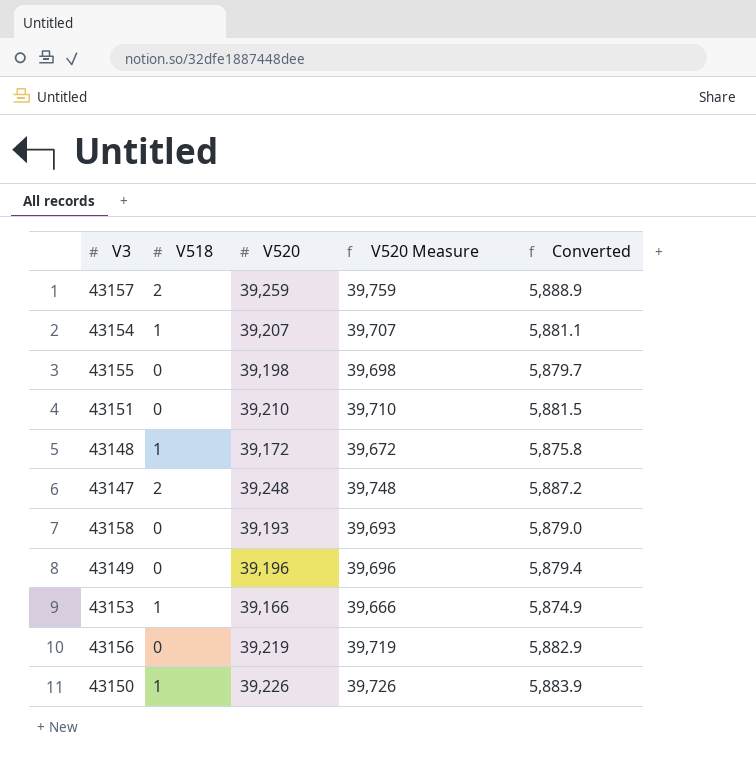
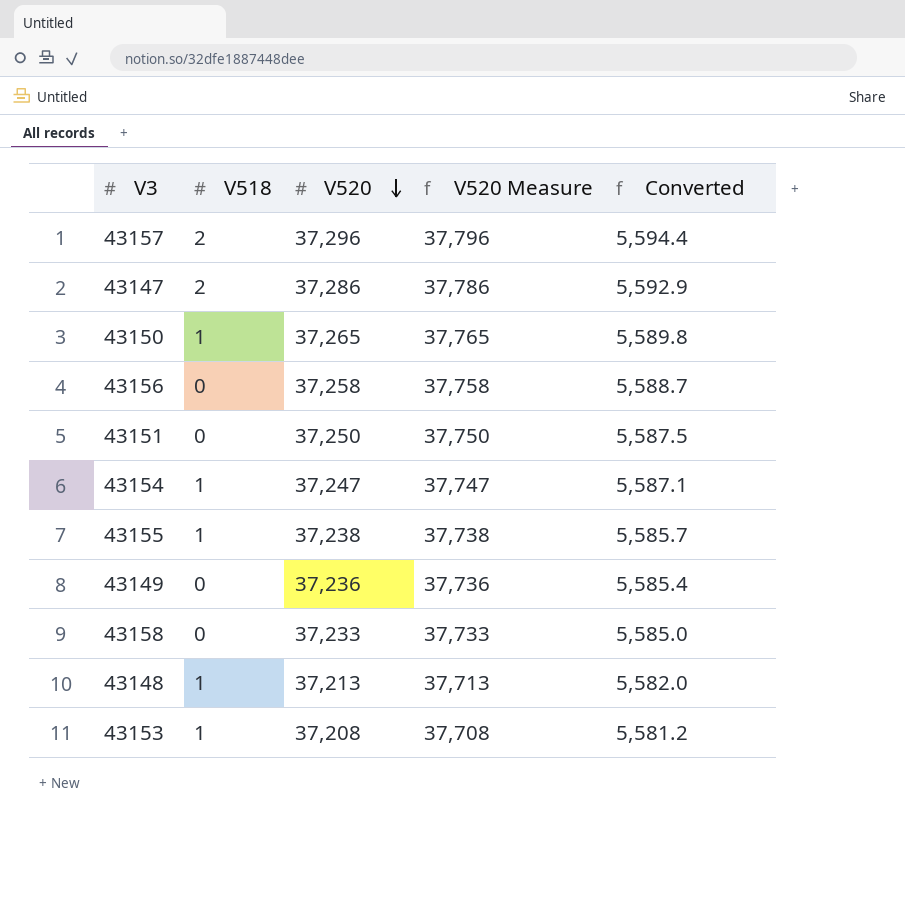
row order: none -> V520 descending
43157 | V520: 39,259 -> 37,296
43157 | V520 Measure: 39,759 -> 37,796
43157 | Converted: 5,888.9 -> 5,594.4
43147 | V520: 39,248 -> 37,286
43147 | V520 Measure: 39,748 -> 37,786
43147 | Converted: 5,887.2 -> 5,592.9
43150 | V520: 39,226 -> 37,265
43150 | V520 Measure: 39,726 -> 37,765
43150 | Converted: 5,883.9 -> 5,589.8
43156 | V520: 39,219 -> 37,258
43156 | V520 Measure: 39,719 -> 37,758
43156 | Converted: 5,882.9 -> 5,588.7
43151 | V520: 39,210 -> 37,250
43151 | V520 Measure: 39,710 -> 37,750
43151 | Converted: 5,881.5 -> 5,587.5
43154 | V520: 39,207 -> 37,247
43154 | V520 Measure: 39,707 -> 37,747
43154 | Converted: 5,881.1 -> 5,587.1
43155 | V518: 0 -> 1
43155 | V520: 39,198 -> 37,238
43155 | V520 Measure: 39,698 -> 37,738
43155 | Converted: 5,879.7 -> 5,585.7
43149 | V520: 39,196 -> 37,236
43149 | V520 Measure: 39,696 -> 37,736
43149 | Converted: 5,879.4 -> 5,585.4
43158 | V520: 39,193 -> 37,233
43158 | V520 Measure: 39,693 -> 37,733
43158 | Converted: 5,879.0 -> 5,585.0
43148 | V520: 39,172 -> 37,213
43148 | V520 Measure: 39,672 -> 37,713
43148 | Converted: 5,875.8 -> 5,582.0
43153 | V520: 39,166 -> 37,208
43153 | V520 Measure: 39,666 -> 37,708
43153 | Converted: 5,874.9 -> 5,581.2

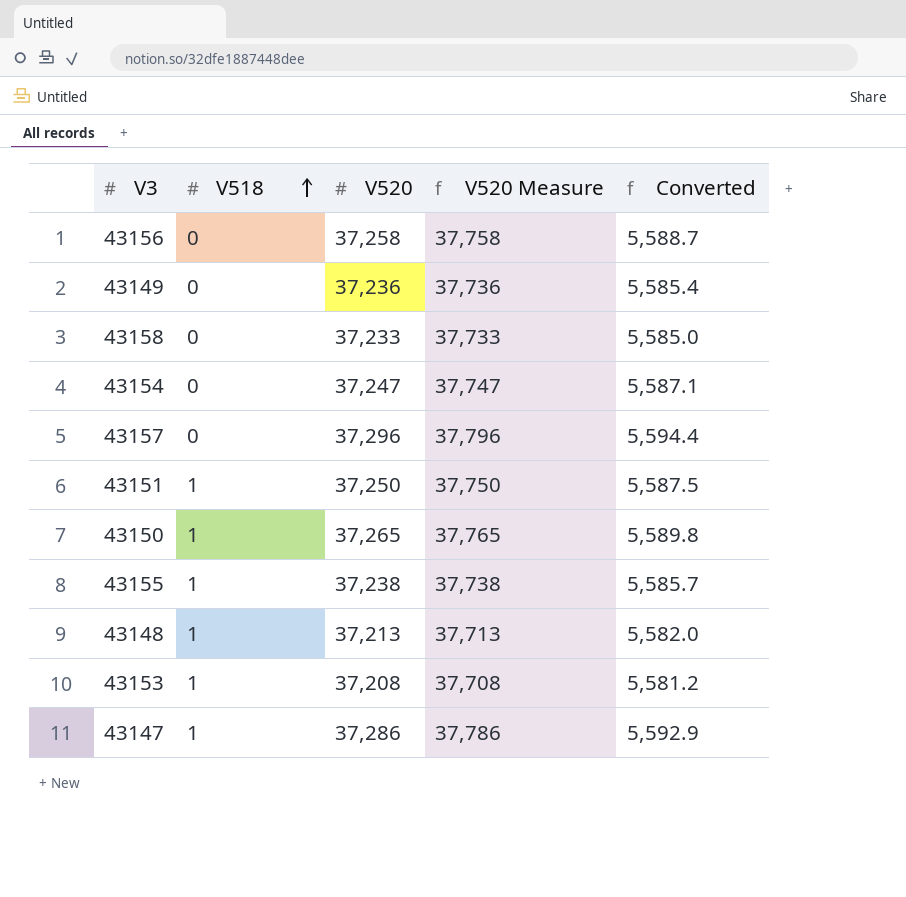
row order: V520 descending -> V518 ascending
43154 | V518: 1 -> 0
43157 | V518: 2 -> 0
43151 | V518: 0 -> 1
43147 | V518: 2 -> 1

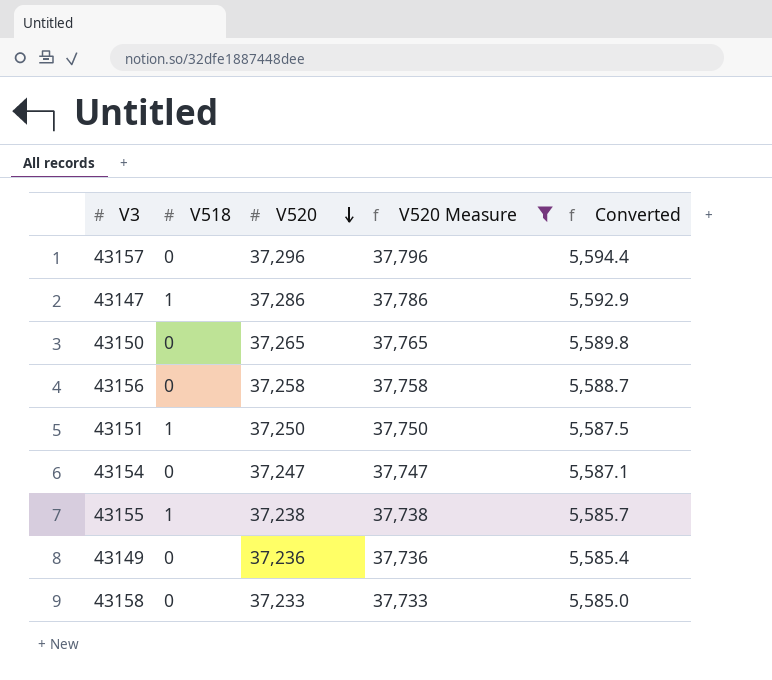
filter: none -> V520 Measure >= 37,733
row order: V518 ascending -> V520 descending
43150 | V518: 1 -> 0

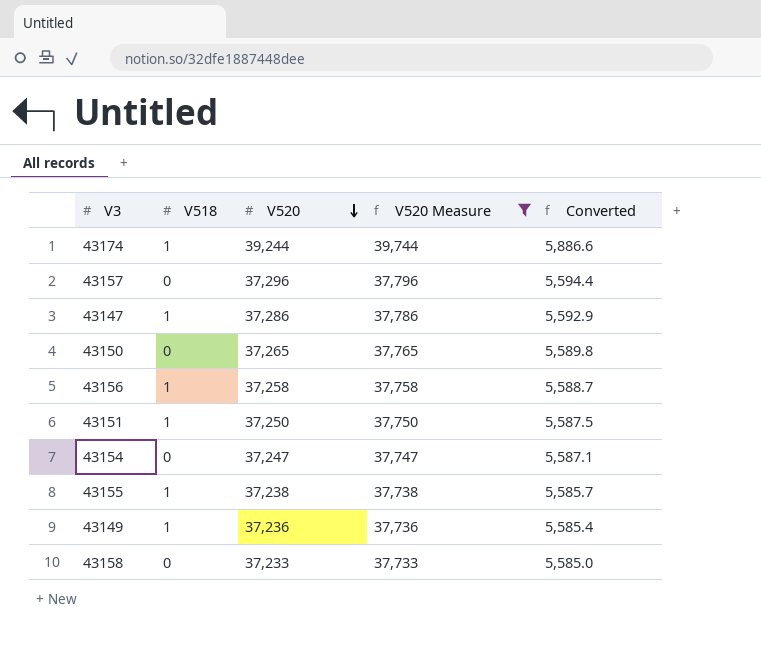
row 43174: none -> 1 | 39,244 | 39,744 | 5,886.6
43156 | V518: 0 -> 1
43149 | V518: 0 -> 1

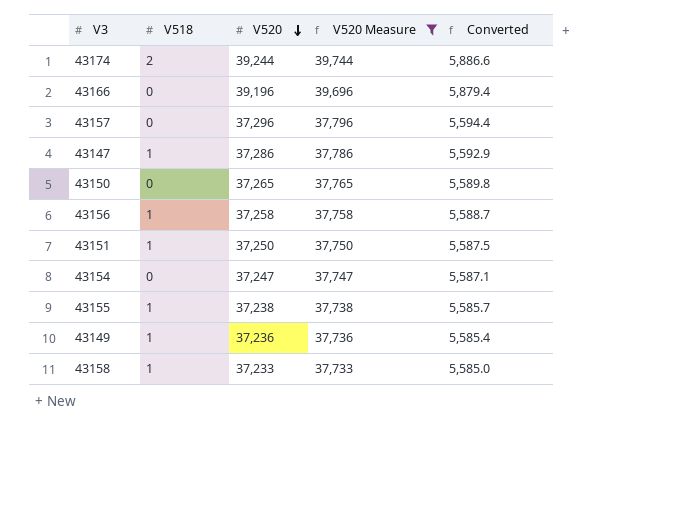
43174 | V518: 1 -> 2
row 43166: none -> 0 | 39,196 | 39,696 | 5,879.4
43158 | V518: 0 -> 1

